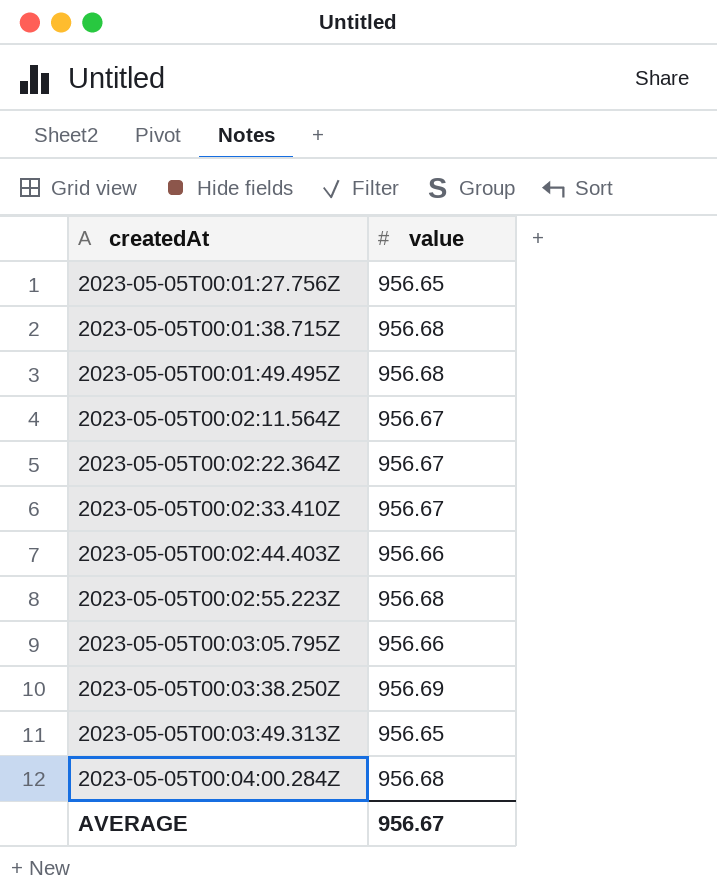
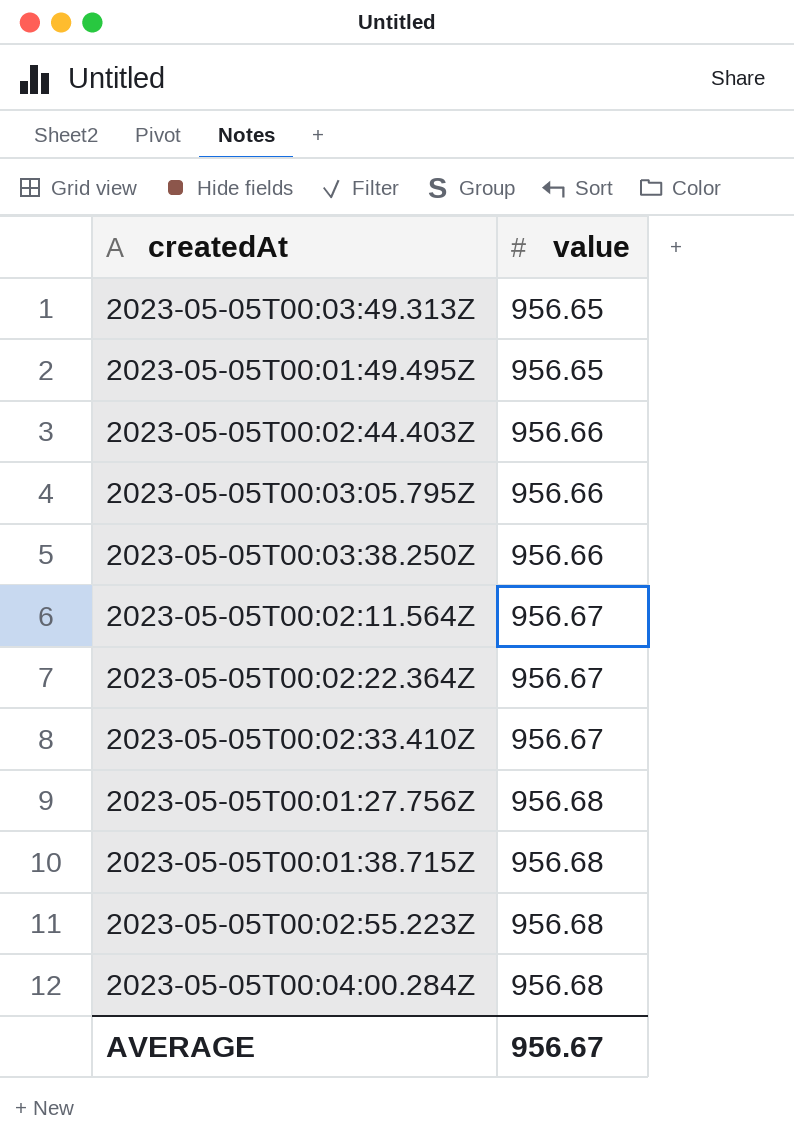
row order: createdAt ascending -> value ascending
2023-05-05T00:01:49.495Z | value: 956.68 -> 956.65
2023-05-05T00:03:38.250Z | value: 956.69 -> 956.66
2023-05-05T00:01:27.756Z | value: 956.65 -> 956.68

